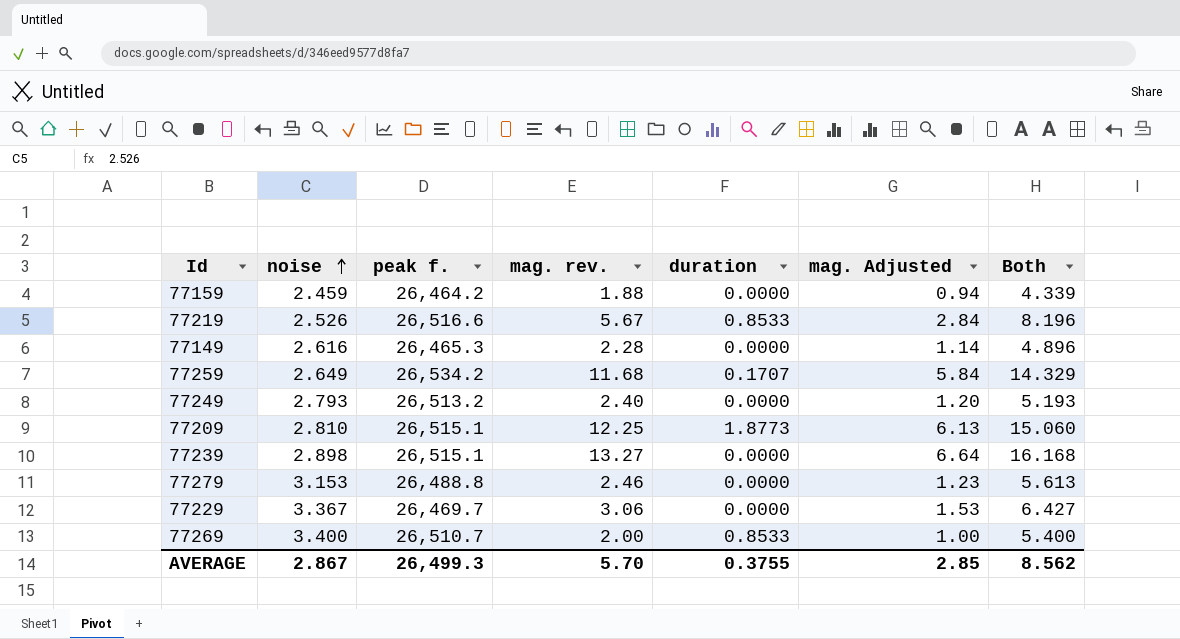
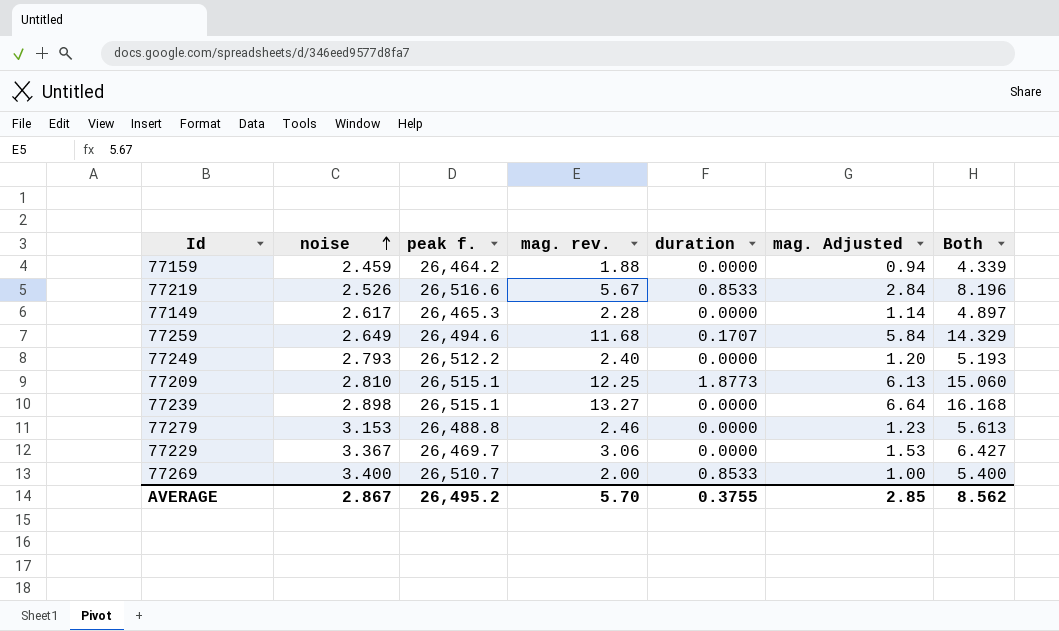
77149 | noise: 2.616 -> 2.617
77149 | Both: 4.896 -> 4.897
77259 | peak f.: 26,534.2 -> 26,494.6
77249 | peak f.: 26,513.2 -> 26,512.2
AVERAGE | peak f.: 26,499.3 -> 26,495.2

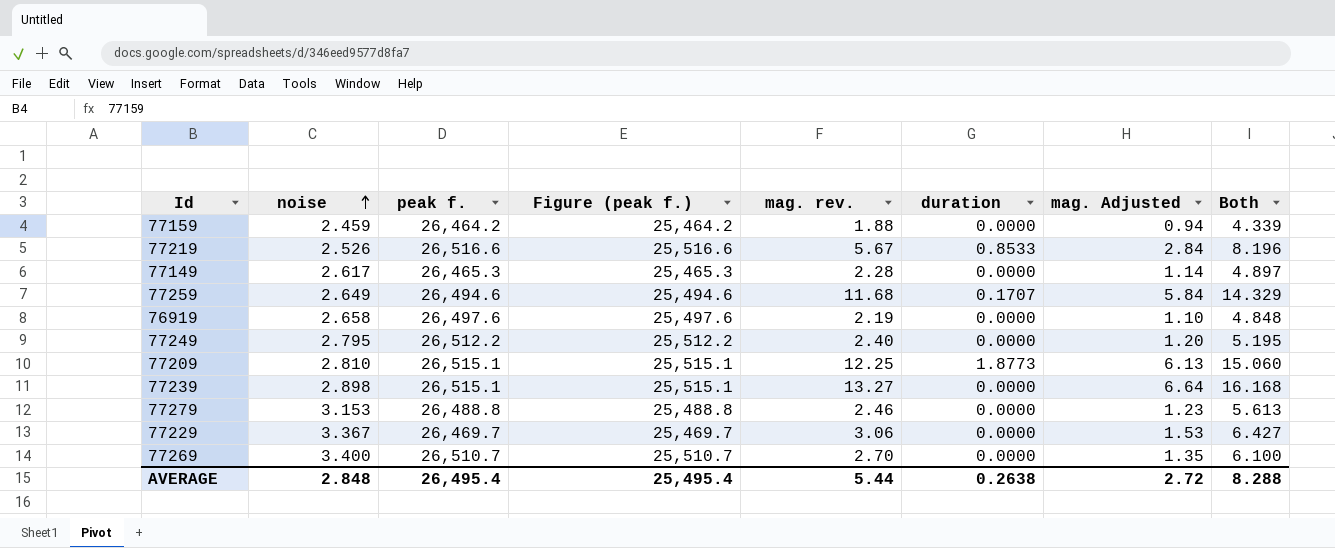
column Figure (peak f.) | formula: none -> [peak f.] - 1000
row 76919: none -> 2.658 | 26,497.6 | 25,497.6 | 2.19 | 0.0000 | 1.10 | 4.848
77249 | noise: 2.793 -> 2.795
77249 | Both: 5.193 -> 5.195
77269 | mag. rev.: 2.00 -> 2.70
77269 | duration: 0.8533 -> 0.0000
77269 | mag. Adjusted: 1.00 -> 1.35
77269 | Both: 5.400 -> 6.100
AVERAGE | noise: 2.867 -> 2.848
AVERAGE | peak f.: 26,495.2 -> 26,495.4
AVERAGE | mag. rev.: 5.70 -> 5.44
AVERAGE | duration: 0.3755 -> 0.2638
AVERAGE | mag. Adjusted: 2.85 -> 2.72
AVERAGE | Both: 8.562 -> 8.288

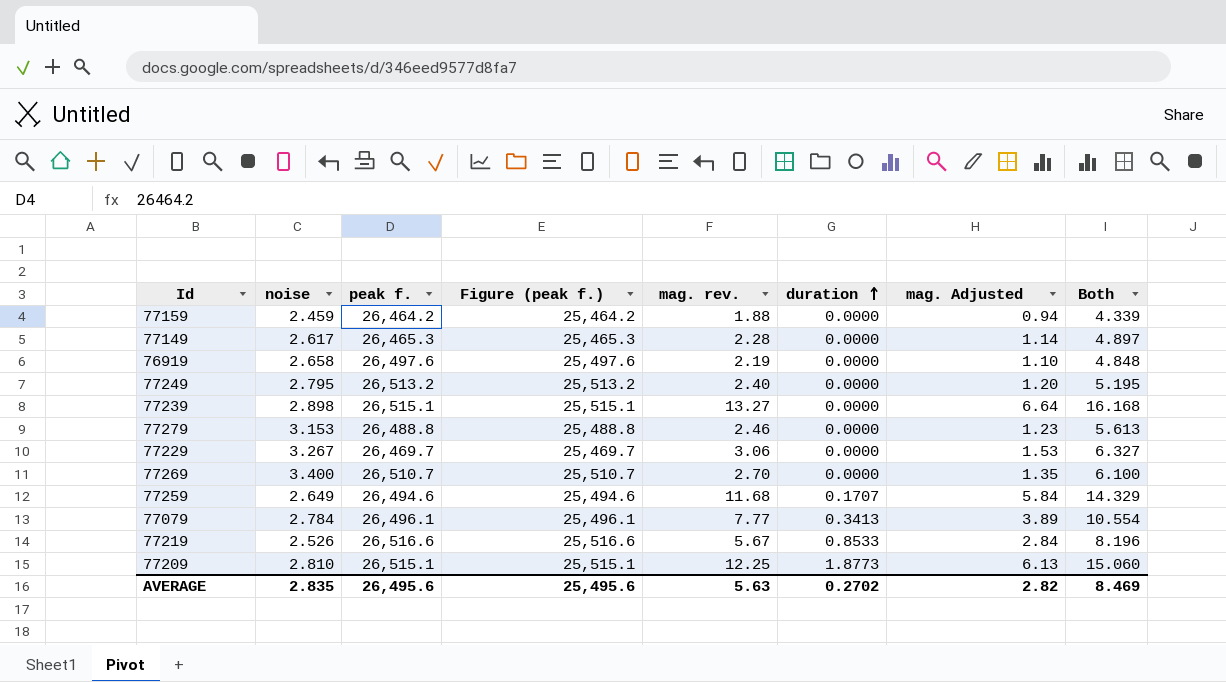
row order: noise ascending -> duration ascending
77249 | peak f.: 26,512.2 -> 26,513.2
77249 | Figure (peak f.): 25,512.2 -> 25,513.2
77229 | noise: 3.367 -> 3.267
77229 | Both: 6.427 -> 6.327
row 77079: none -> 2.784 | 26,496.1 | 25,496.1 | 7.77 | 0.3413 | 3.89 | 10.554
AVERAGE | noise: 2.848 -> 2.835
AVERAGE | peak f.: 26,495.4 -> 26,495.6
AVERAGE | Figure (peak f.): 25,495.4 -> 25,495.6
AVERAGE | mag. rev.: 5.44 -> 5.63
AVERAGE | duration: 0.2638 -> 0.2702
AVERAGE | mag. Adjusted: 2.72 -> 2.82
AVERAGE | Both: 8.288 -> 8.469

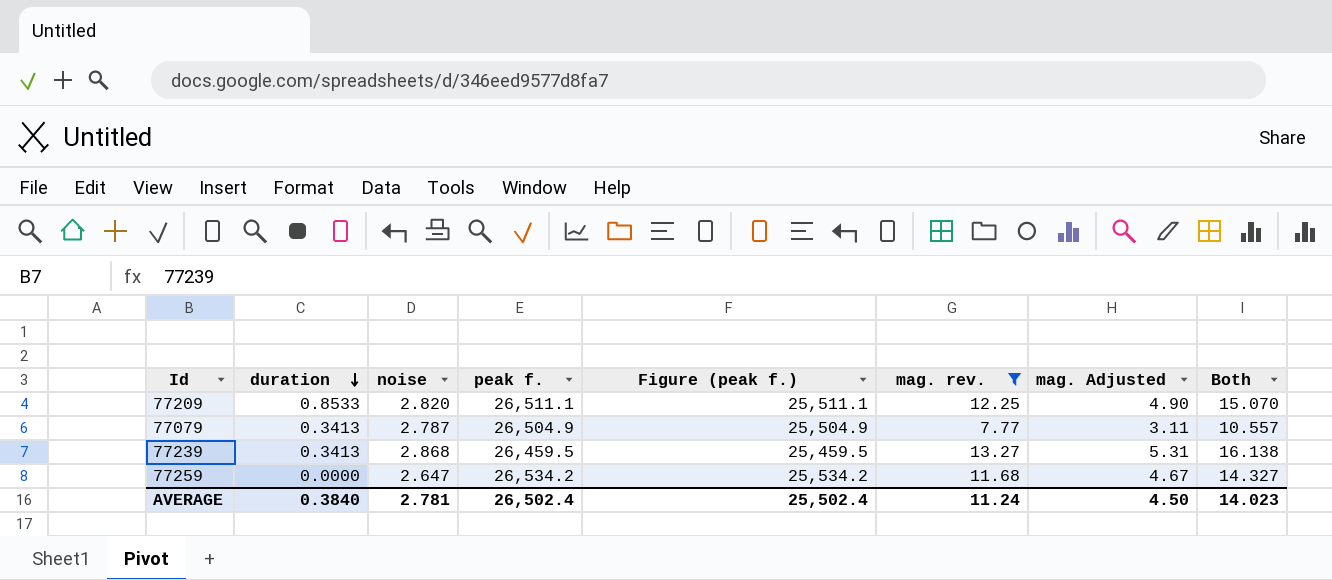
filter: none -> mag. rev. >= 7.77
row order: duration ascending -> duration descending
column duration | position: 6 -> 2
column mag. Adjusted | formula: [mag. rev.] * 0.5 -> [mag. rev.] * 0.4
77209 | duration: 1.8773 -> 0.8533
77209 | noise: 2.810 -> 2.820
77209 | peak f.: 26,515.1 -> 26,511.1
77209 | Figure (peak f.): 25,515.1 -> 25,511.1
77209 | Both: 15.060 -> 15.070
77079 | noise: 2.784 -> 2.787
77079 | peak f.: 26,496.1 -> 26,504.9
77079 | Figure (peak f.): 25,496.1 -> 25,504.9
77079 | Both: 10.554 -> 10.557
77239 | duration: 0.0000 -> 0.3413
77239 | noise: 2.898 -> 2.868
77239 | peak f.: 26,515.1 -> 26,459.5
77239 | Figure (peak f.): 25,515.1 -> 25,459.5
77239 | Both: 16.168 -> 16.138
77259 | duration: 0.1707 -> 0.0000
77259 | noise: 2.649 -> 2.647
77259 | peak f.: 26,494.6 -> 26,534.2
77259 | Figure (peak f.): 25,494.6 -> 25,534.2
77259 | Both: 14.329 -> 14.327
AVERAGE | duration: 0.2702 -> 0.3840
AVERAGE | noise: 2.835 -> 2.781
AVERAGE | peak f.: 26,495.6 -> 26,502.4
AVERAGE | Figure (peak f.): 25,495.6 -> 25,502.4
AVERAGE | mag. rev.: 5.63 -> 11.24
AVERAGE | mag. Adjusted: 2.82 -> 4.50
AVERAGE | Both: 8.469 -> 14.023

